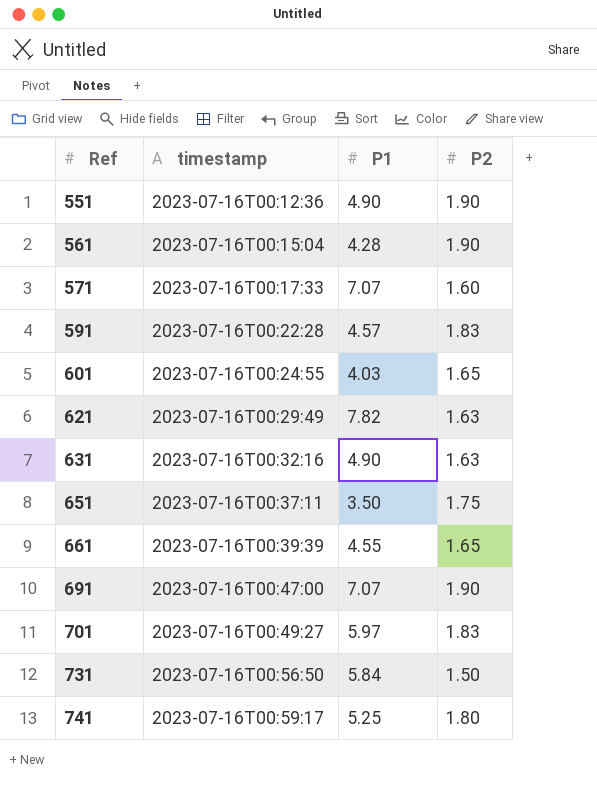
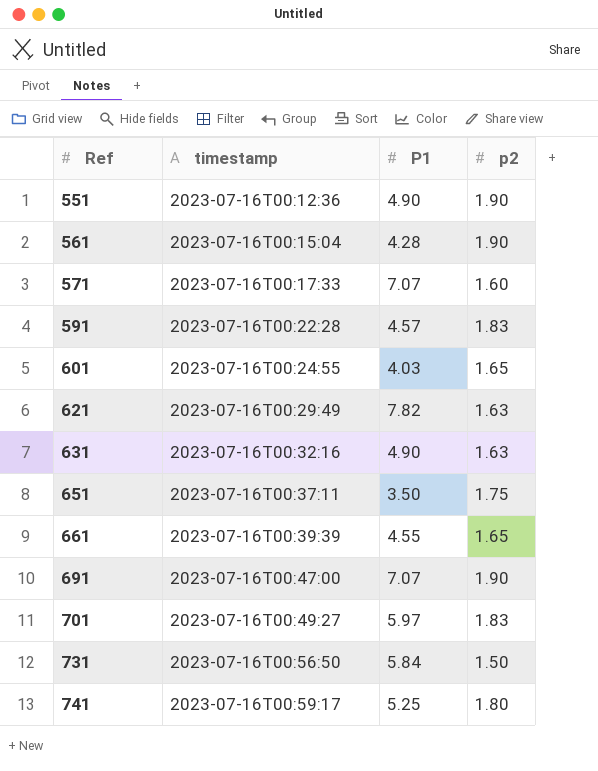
column name: P2 -> p2

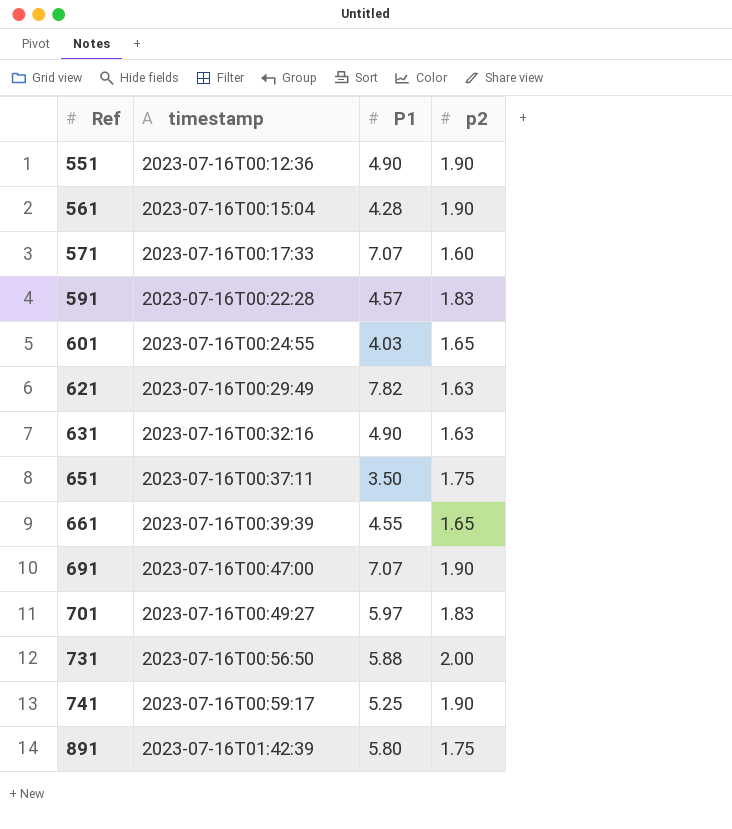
731 | P1: 5.84 -> 5.88
731 | p2: 1.50 -> 2.00
741 | p2: 1.80 -> 1.90
row 891: none -> 2023-07-16T01:42:39 | 5.80 | 1.75

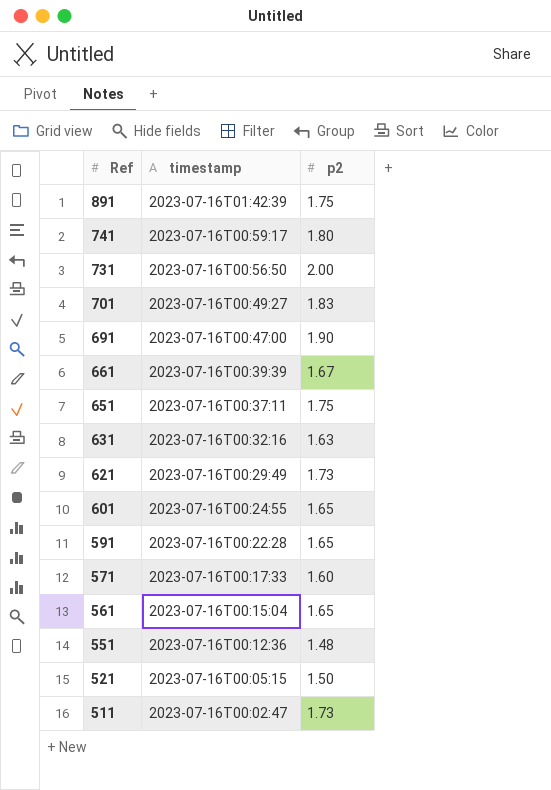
row order: Ref ascending -> Ref descending
column P1 | position: 3 -> none
741 | p2: 1.90 -> 1.80
661 | p2: 1.65 -> 1.67
621 | p2: 1.63 -> 1.73
591 | p2: 1.83 -> 1.65
561 | p2: 1.90 -> 1.65
551 | p2: 1.90 -> 1.48
row 521: none -> 2023-07-16T00:05:15 | 1.50
row 511: none -> 2023-07-16T00:02:47 | 1.73

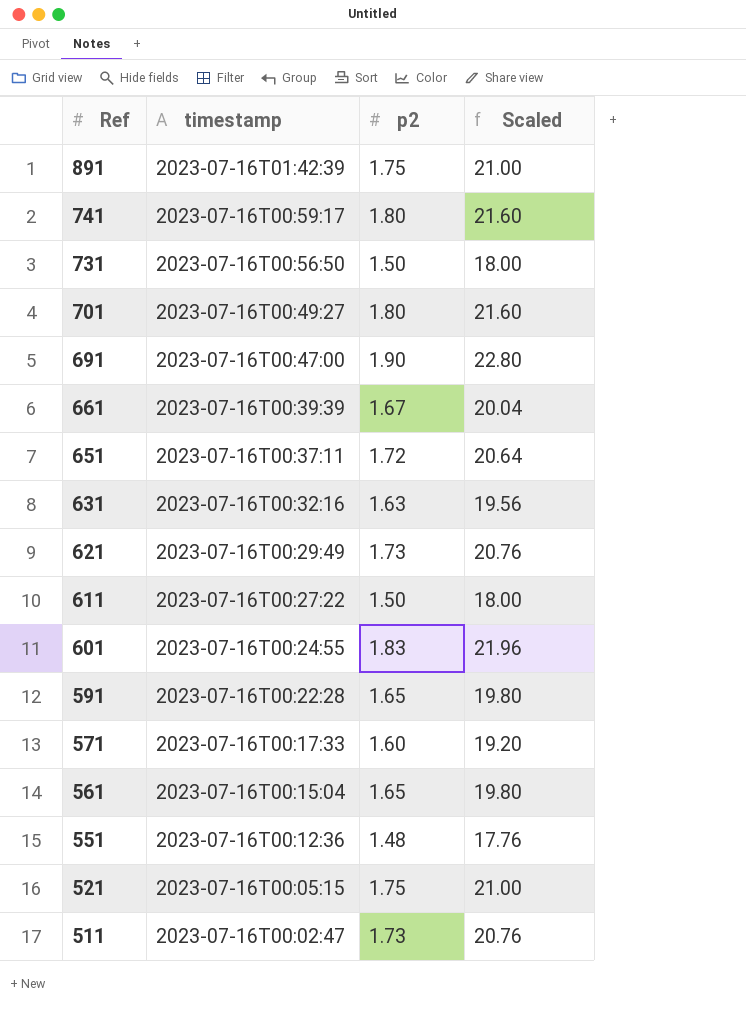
column Scaled | formula: none -> [p2] * 12
731 | p2: 2.00 -> 1.50
701 | p2: 1.83 -> 1.80
651 | p2: 1.75 -> 1.72
row 611: none -> 2023-07-16T00:27:22 | 1.50 | 18.00
601 | p2: 1.65 -> 1.83
521 | p2: 1.50 -> 1.75

